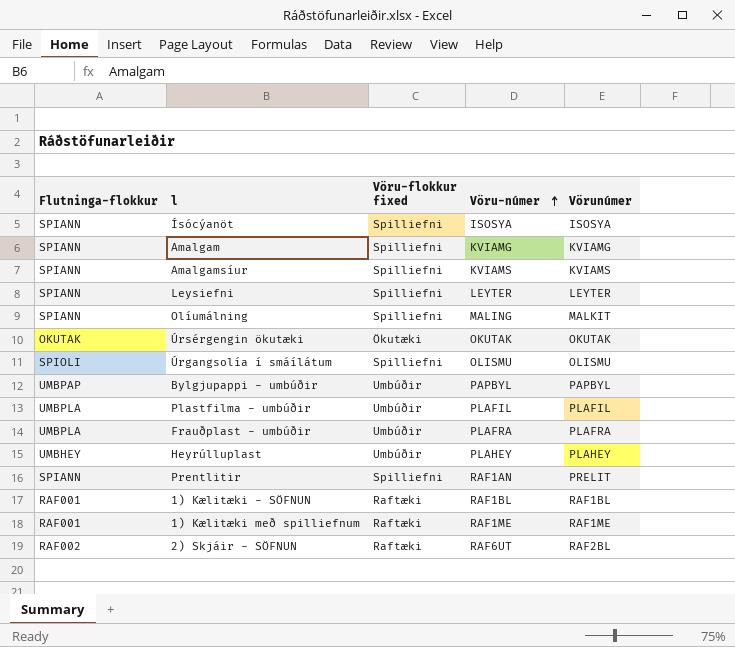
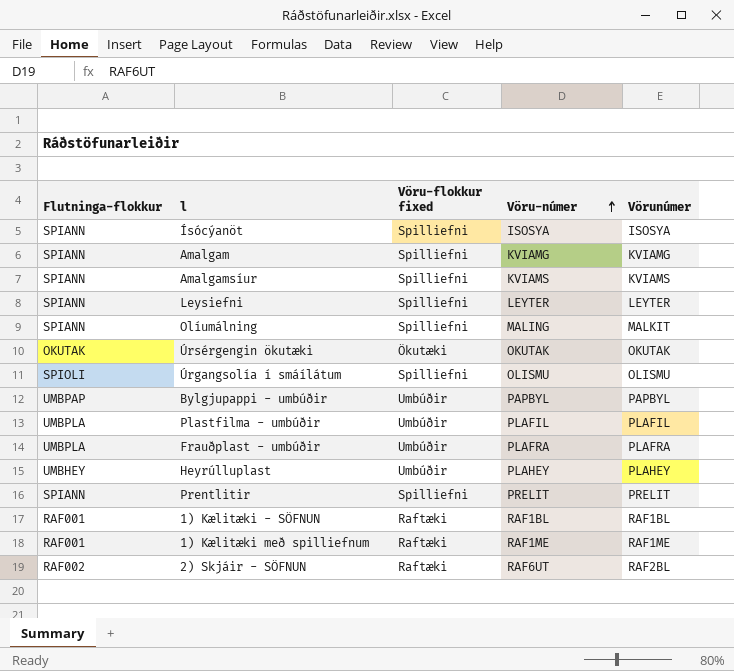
Prentlitir | Vöru-númer: RAF1AN -> PRELIT

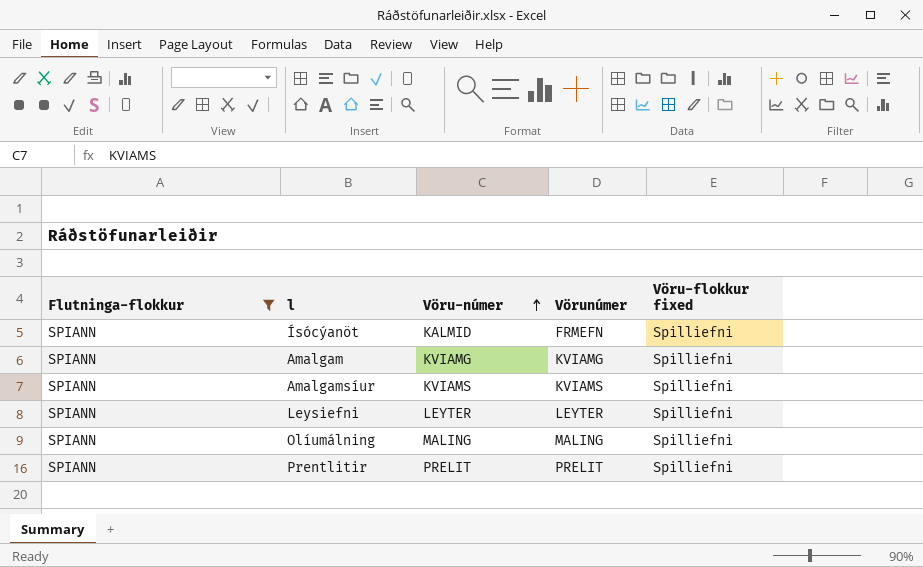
filter: none -> Flutninga-flokkur = SPIANN
column Vöru-flokkur fixed | position: 3 -> 5
Ísócýanöt | Vöru-númer: ISOSYA -> KALMID
Ísócýanöt | Vörunúmer: ISOSYA -> FRMEFN
Olíumálning | Vörunúmer: MALKIT -> MALING

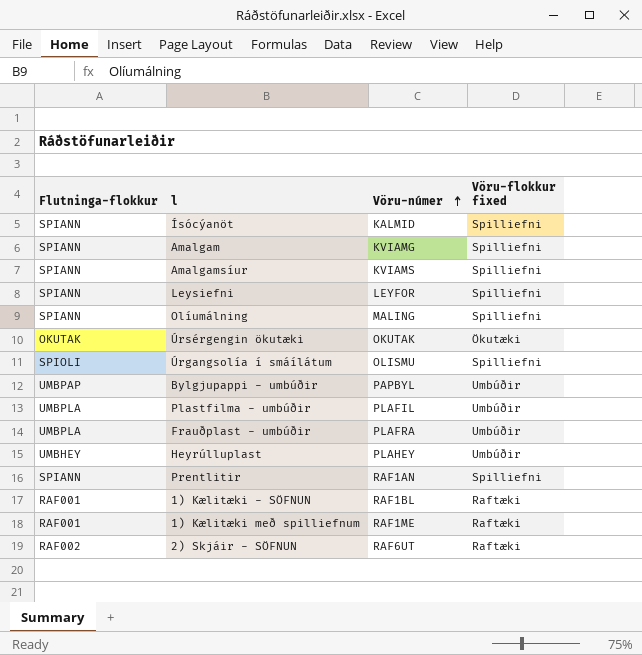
filter: Flutninga-flokkur = SPIANN -> none
column Vörunúmer | position: 4 -> none
Leysiefni | Vöru-númer: LEYTER -> LEYFOR
Prentlitir | Vöru-númer: PRELIT -> RAF1AN

